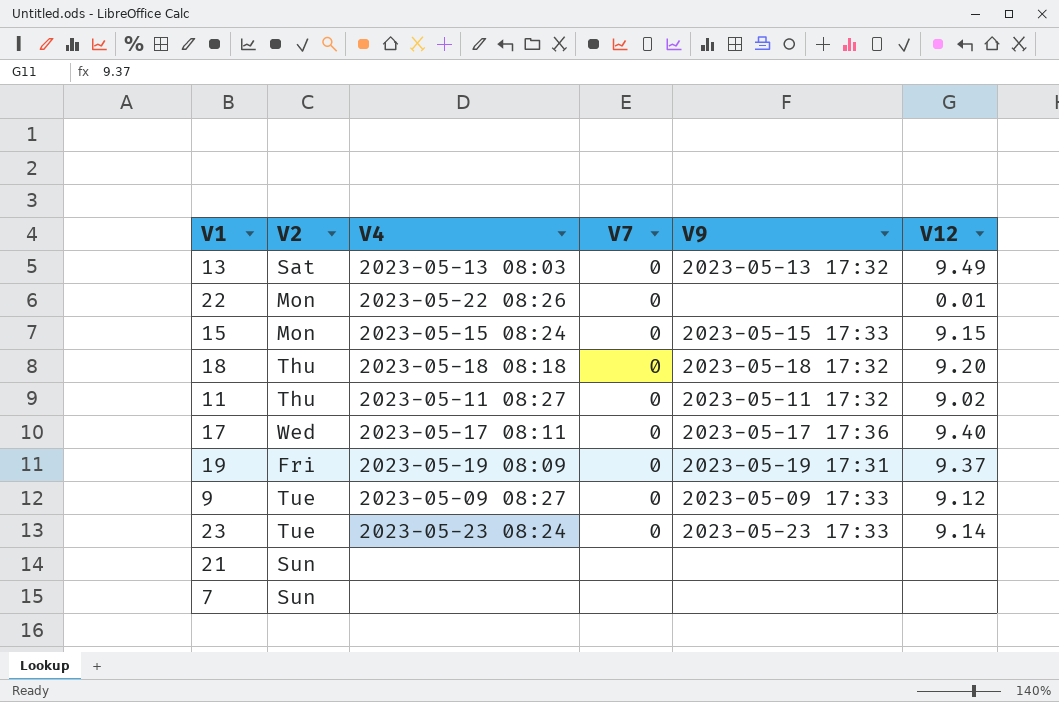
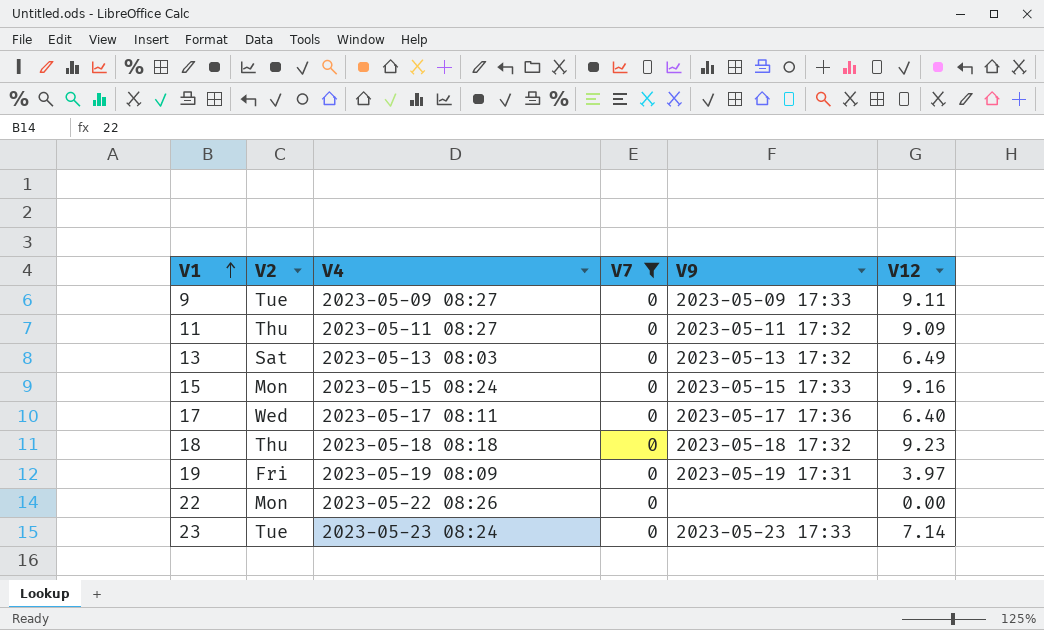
filter: none -> V7 = 0
row order: none -> V1 ascending
9 | V12: 9.12 -> 9.11
11 | V12: 9.02 -> 9.09
13 | V12: 9.49 -> 6.49
15 | V12: 9.15 -> 9.16
17 | V12: 9.40 -> 6.40
18 | V12: 9.20 -> 9.23
19 | V12: 9.37 -> 3.97
22 | V12: 0.01 -> 0.00
23 | V12: 9.14 -> 7.14

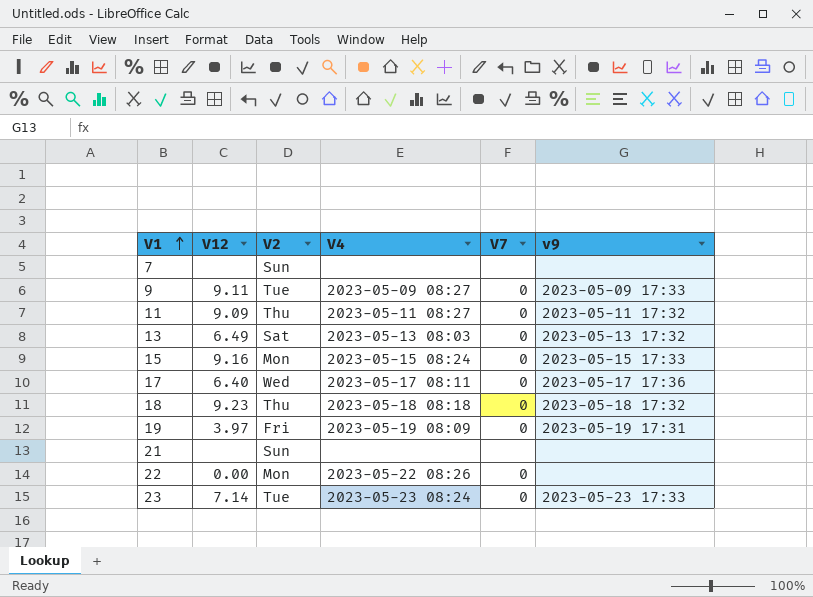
filter: V7 = 0 -> none
column V12 | position: 6 -> 2
column name: V9 -> v9

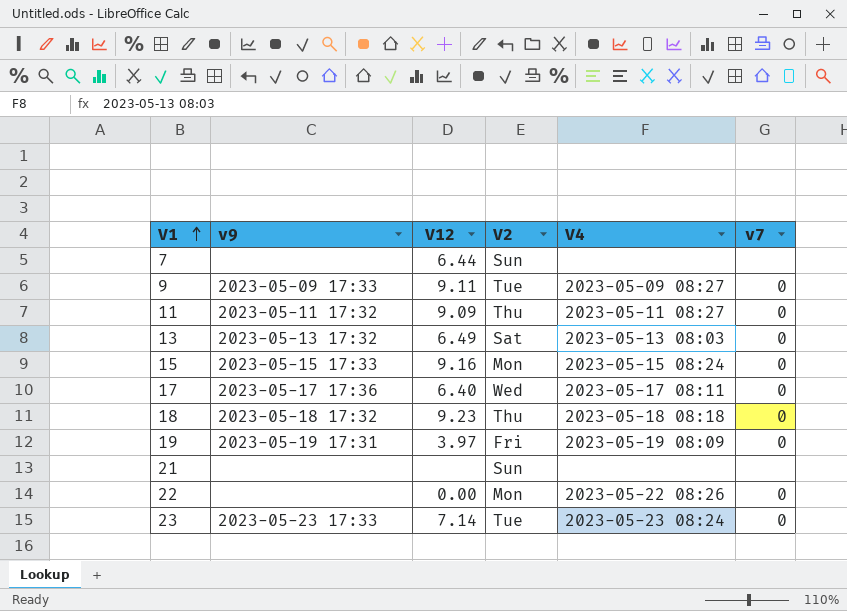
column v9 | position: 6 -> 2
column name: V7 -> v7
7 | V12: none -> 6.44

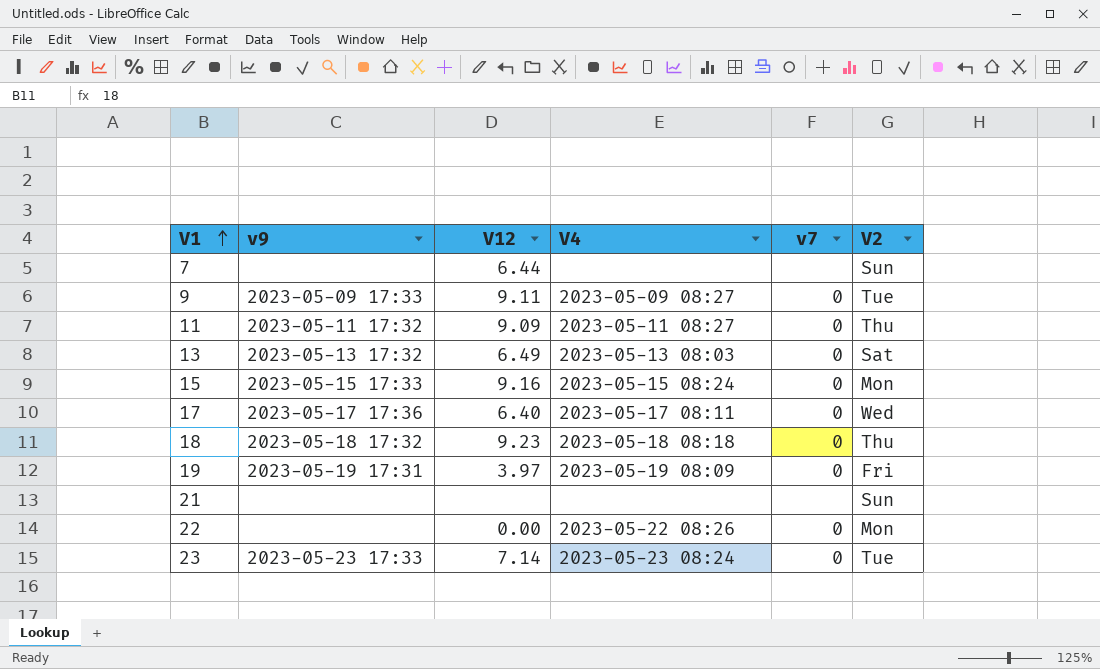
column V2 | position: 4 -> 6

